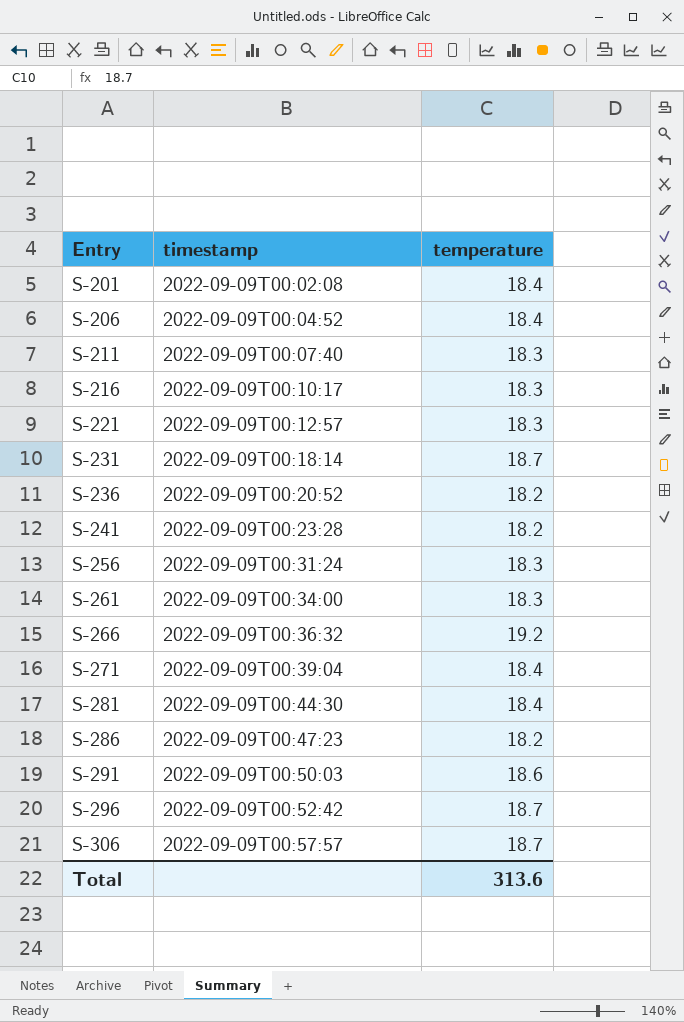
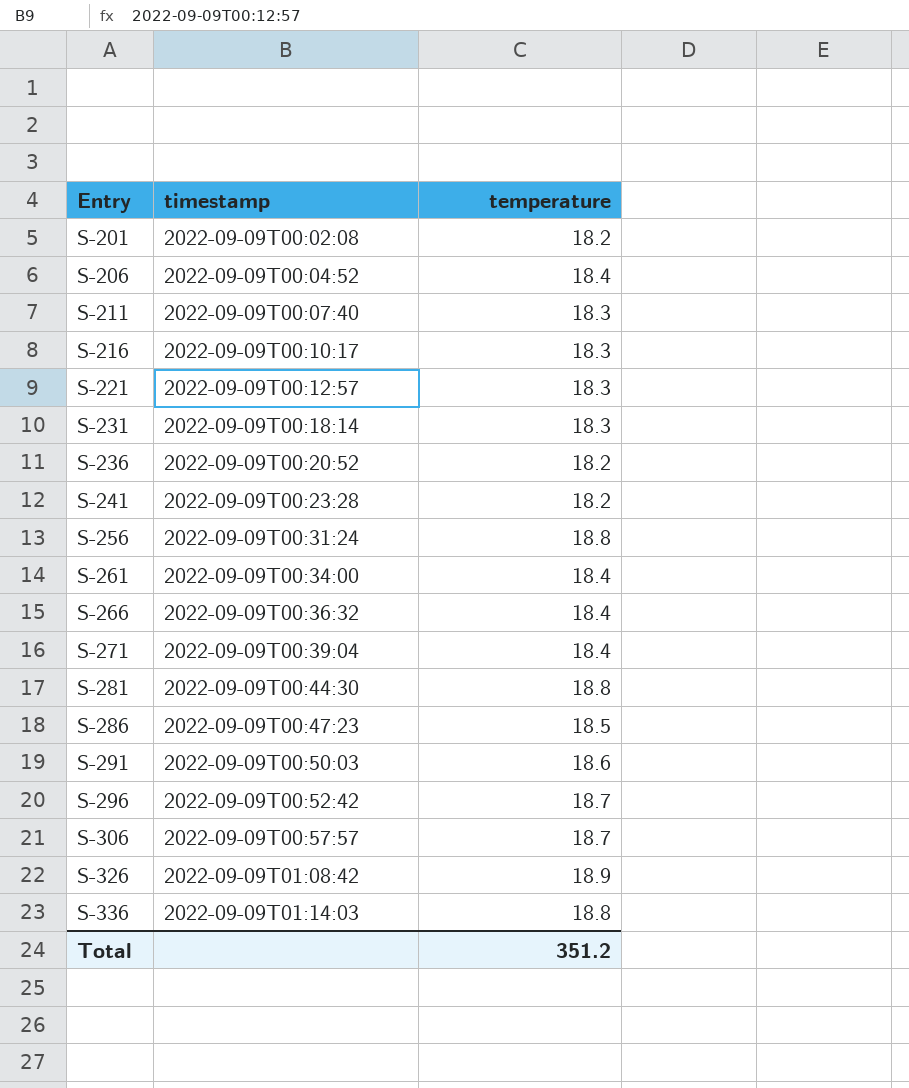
S-201 | temperature: 18.4 -> 18.2
S-231 | temperature: 18.7 -> 18.3
S-256 | temperature: 18.3 -> 18.8
S-261 | temperature: 18.3 -> 18.4
S-266 | temperature: 19.2 -> 18.4
S-281 | temperature: 18.4 -> 18.8
S-286 | temperature: 18.2 -> 18.5
row S-326: none -> 2022-09-09T01:08:42 | 18.9
row S-336: none -> 2022-09-09T01:14:03 | 18.8
Total | temperature: 313.6 -> 351.2

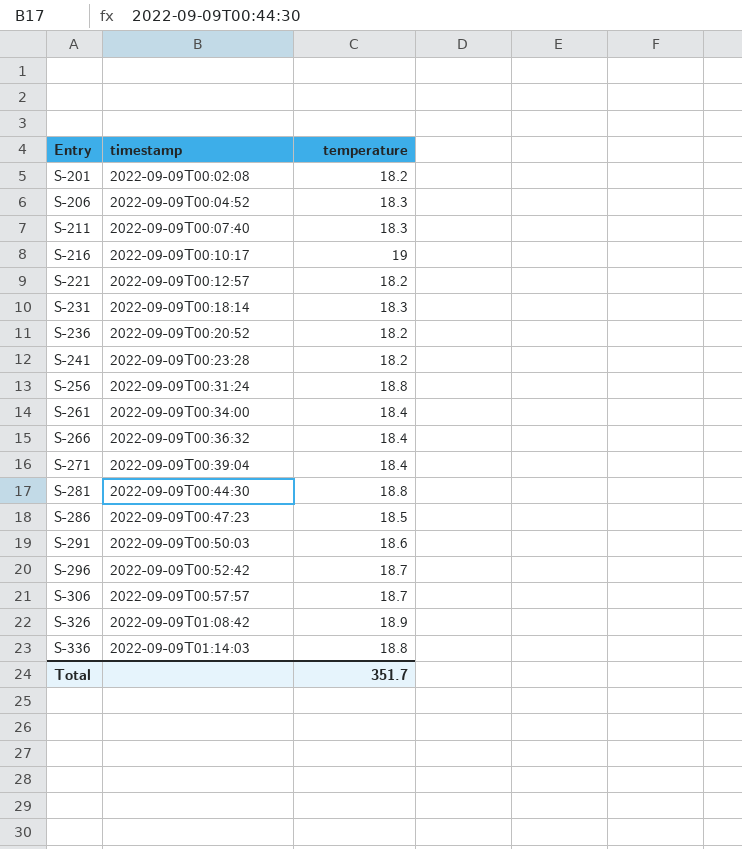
S-206 | temperature: 18.4 -> 18.3
S-216 | temperature: 18.3 -> 19
S-221 | temperature: 18.3 -> 18.2
Total | temperature: 351.2 -> 351.7

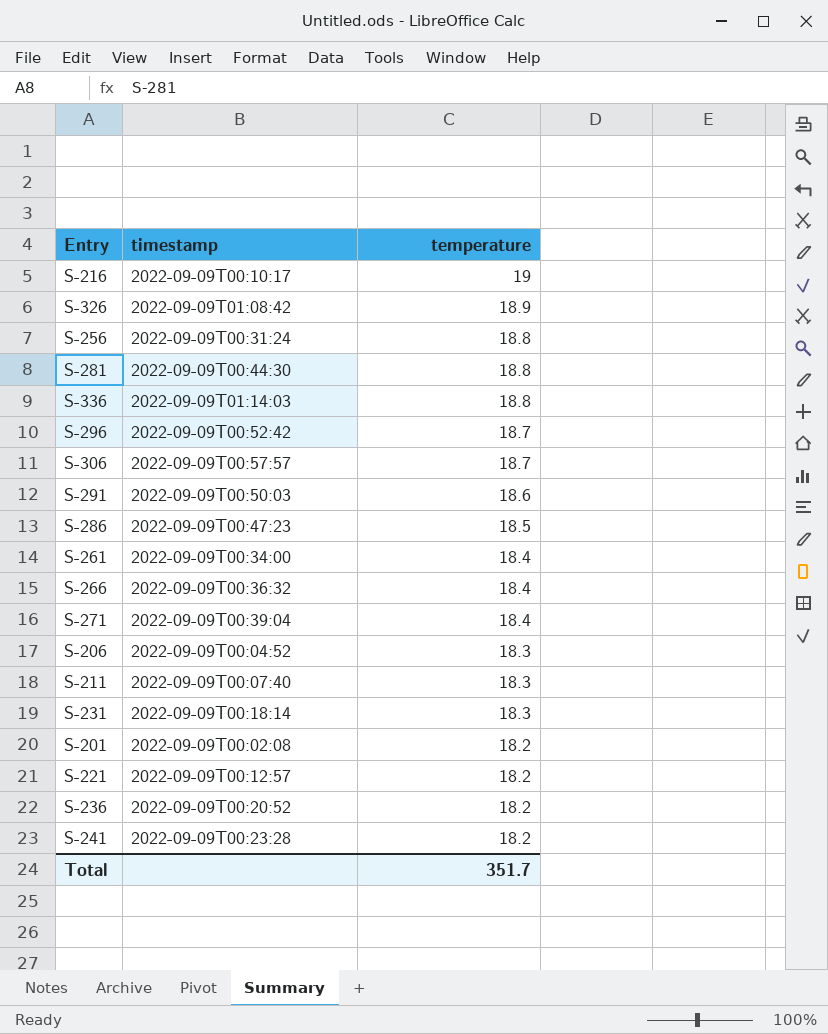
row order: Entry ascending -> temperature descending

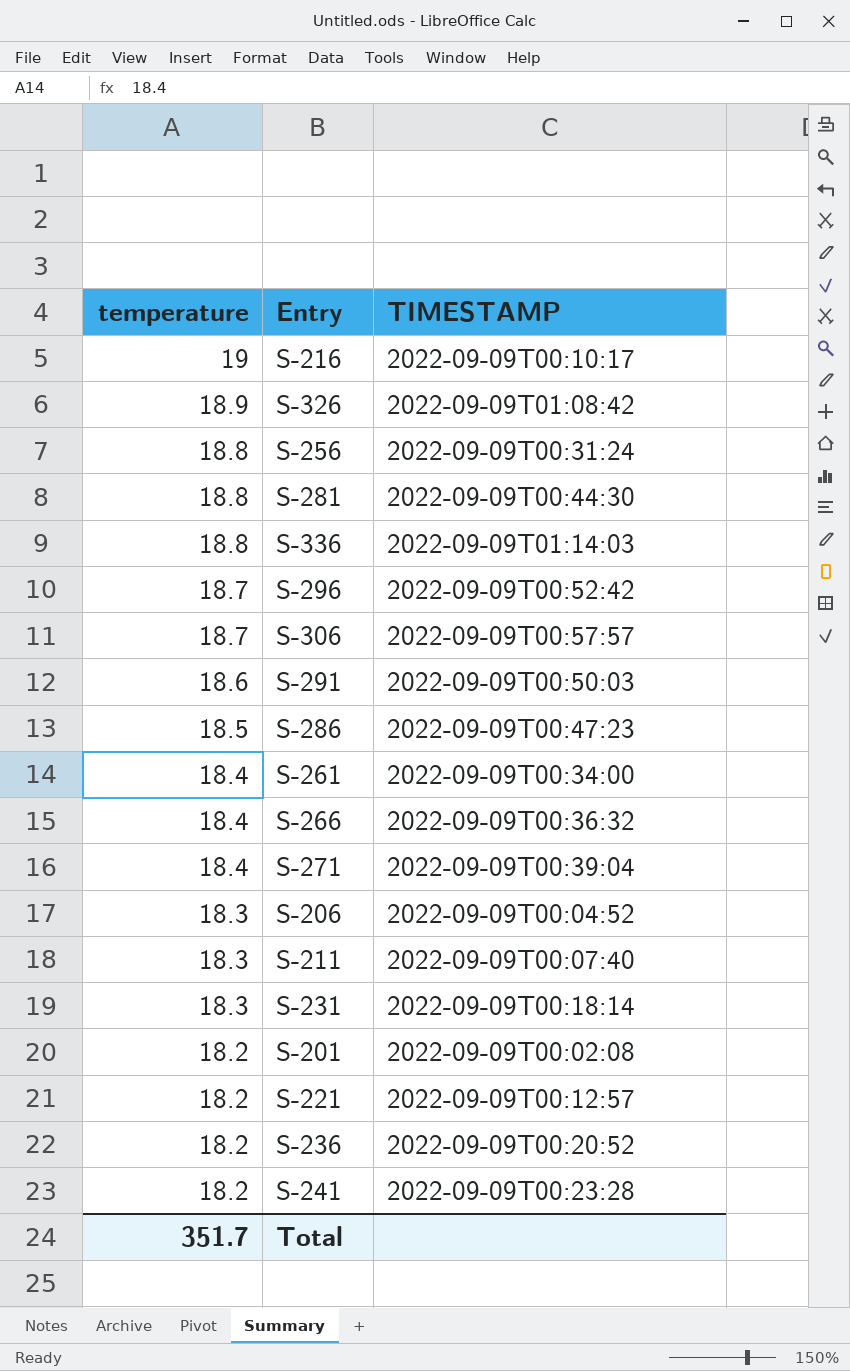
column temperature | position: 3 -> 1
column name: timestamp -> TIMESTAMP

